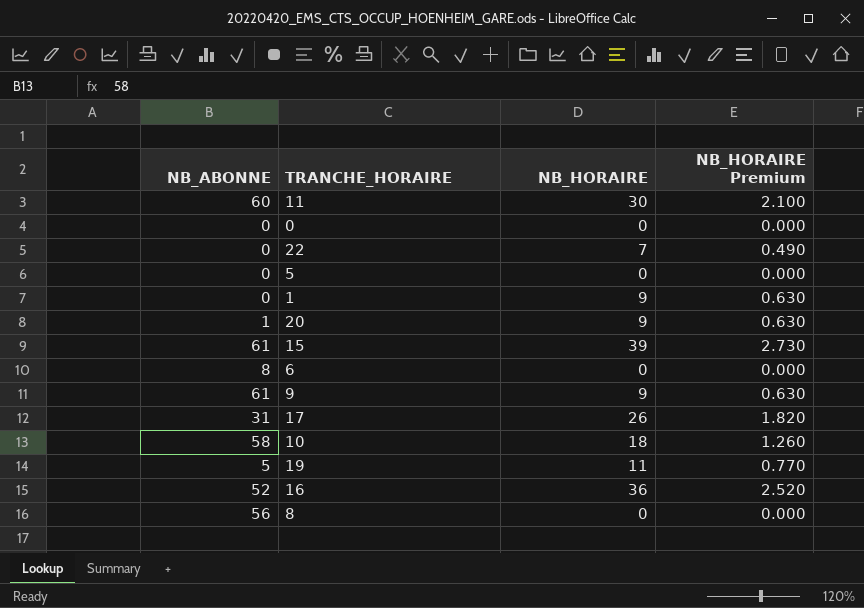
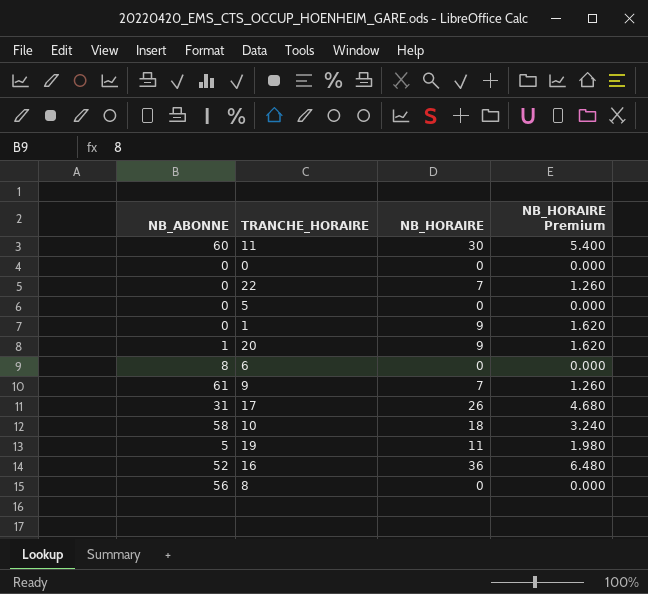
column NB_HORAIRE Premium | formula: [NB_HORAIRE] * 0.07 -> [NB_HORAIRE] * 0.18
row 15: 61 | 39 | 2.730 -> none
9 | NB_HORAIRE: 9 -> 7

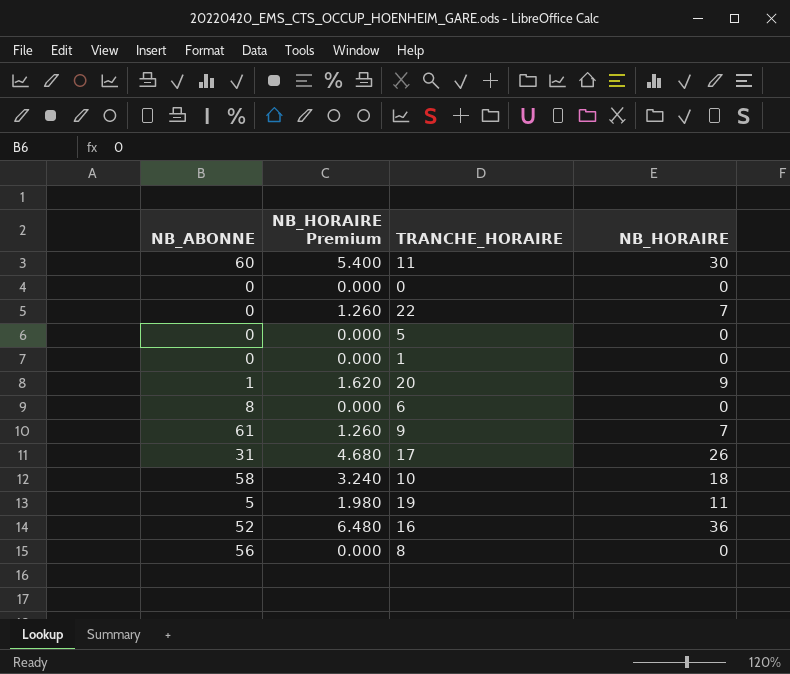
column NB_HORAIRE Premium | position: 4 -> 2
1 | NB_HORAIRE Premium: 1.620 -> 0.000
1 | NB_HORAIRE: 9 -> 0

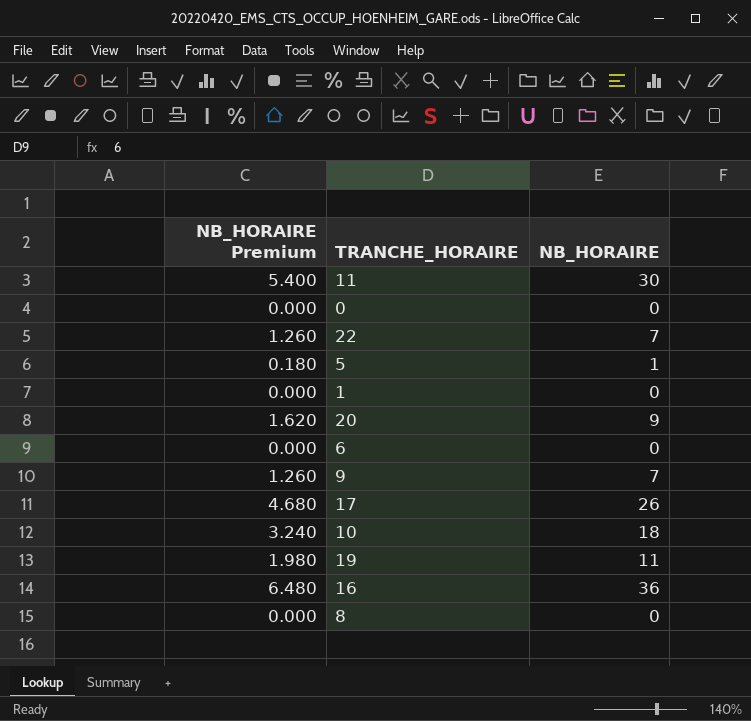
column NB_ABONNE | position: 1 -> none
5 | NB_HORAIRE Premium: 0.000 -> 0.180
5 | NB_HORAIRE: 0 -> 1

